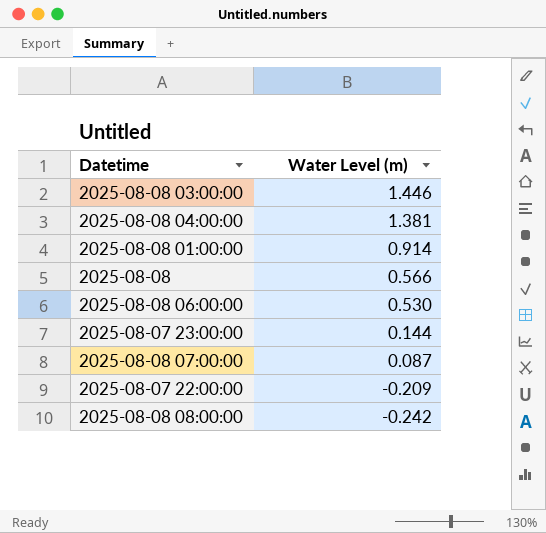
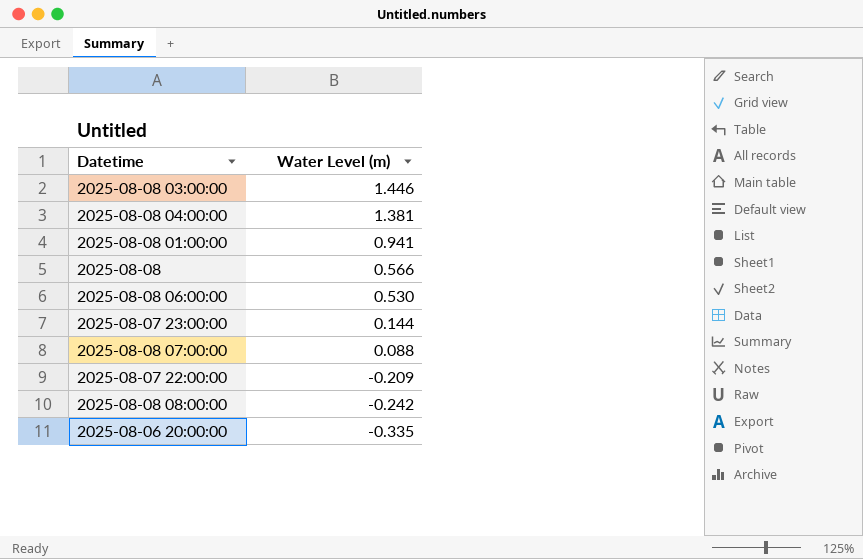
2025-08-08 01:00:00 | Water Level (m): 0.914 -> 0.941
2025-08-08 07:00:00 | Water Level (m): 0.087 -> 0.088
row 2025-08-06 20:00:00: none -> -0.335

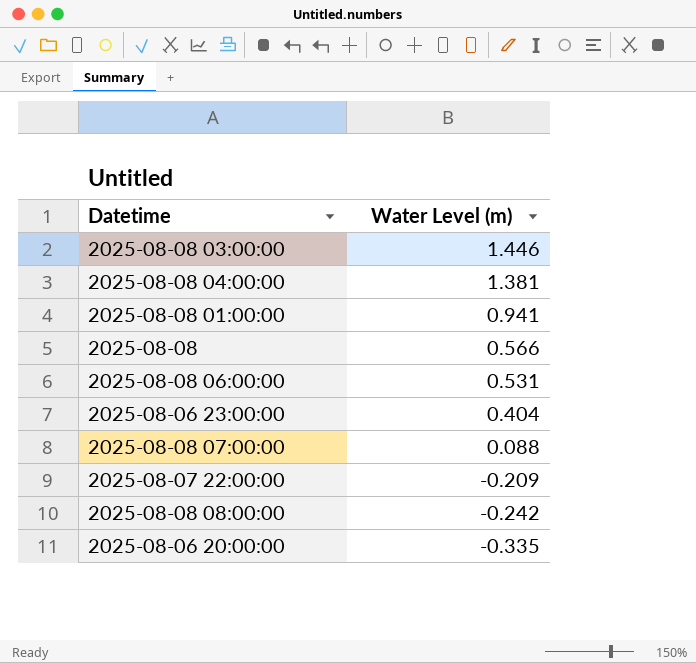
row 2025-08-07 23:00:00: 0.144 -> none
2025-08-08 06:00:00 | Water Level (m): 0.530 -> 0.531
row 2025-08-06 23:00:00: none -> 0.404

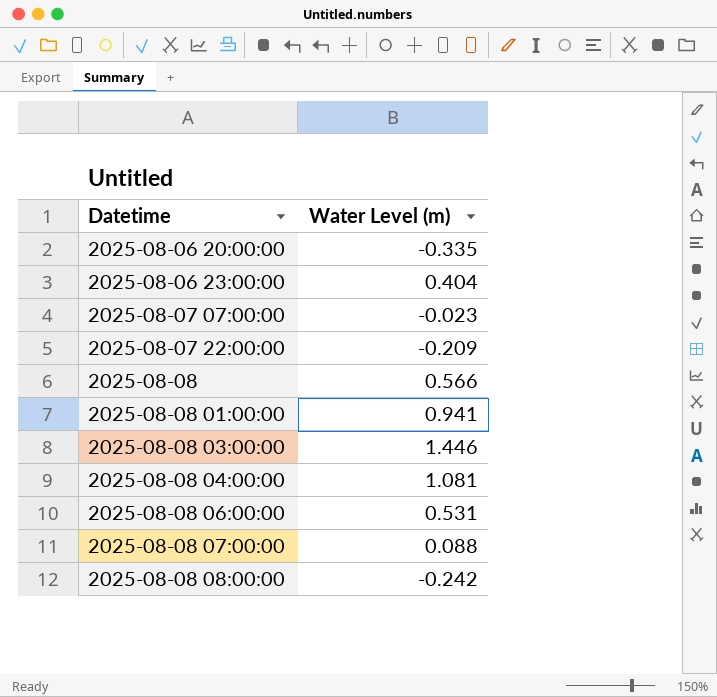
row order: Water Level (m) descending -> Datetime ascending
row 2025-08-07 07:00:00: none -> -0.023
2025-08-08 04:00:00 | Water Level (m): 1.381 -> 1.081

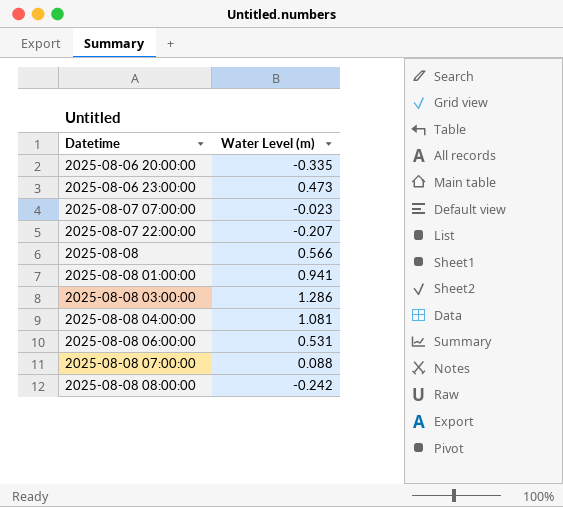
2025-08-06 23:00:00 | Water Level (m): 0.404 -> 0.473
2025-08-07 22:00:00 | Water Level (m): -0.209 -> -0.207
2025-08-08 03:00:00 | Water Level (m): 1.446 -> 1.286

